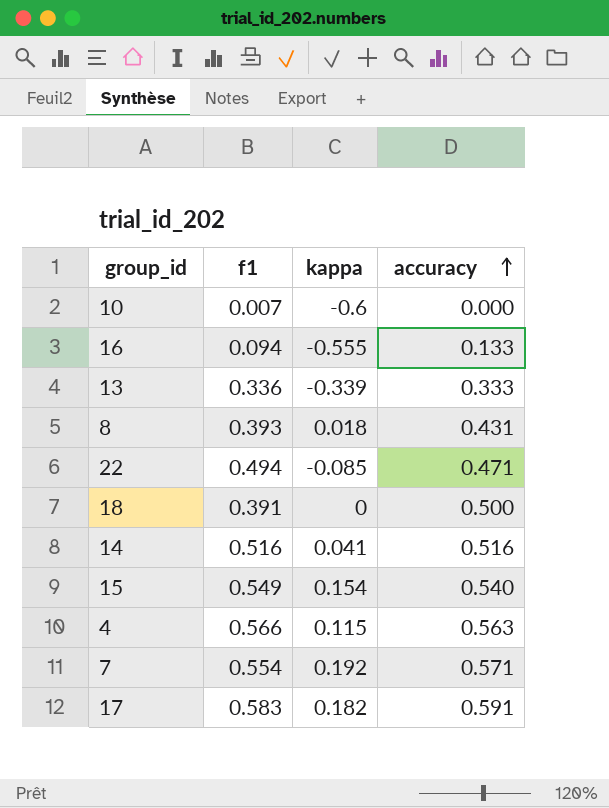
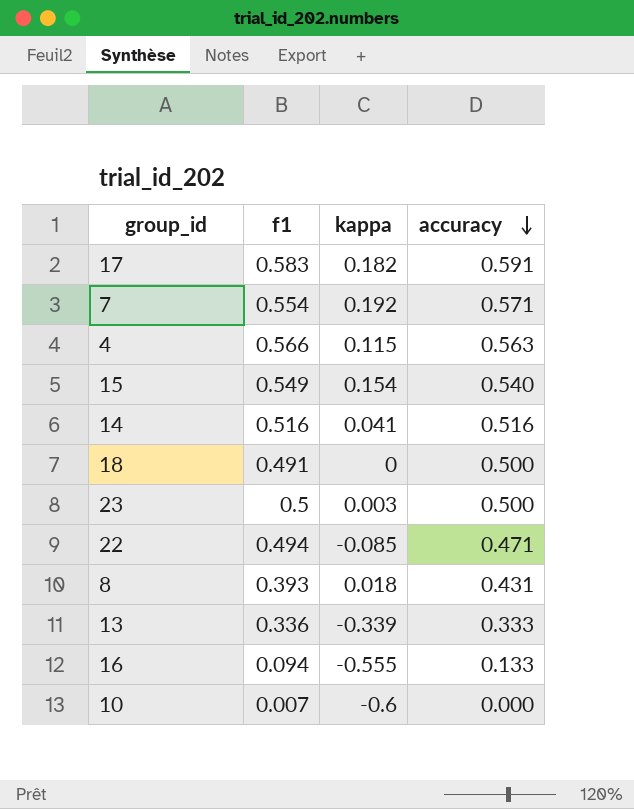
row order: accuracy ascending -> accuracy descending
18 | f1: 0.391 -> 0.491
row 23: none -> 0.5 | 0.003 | 0.500

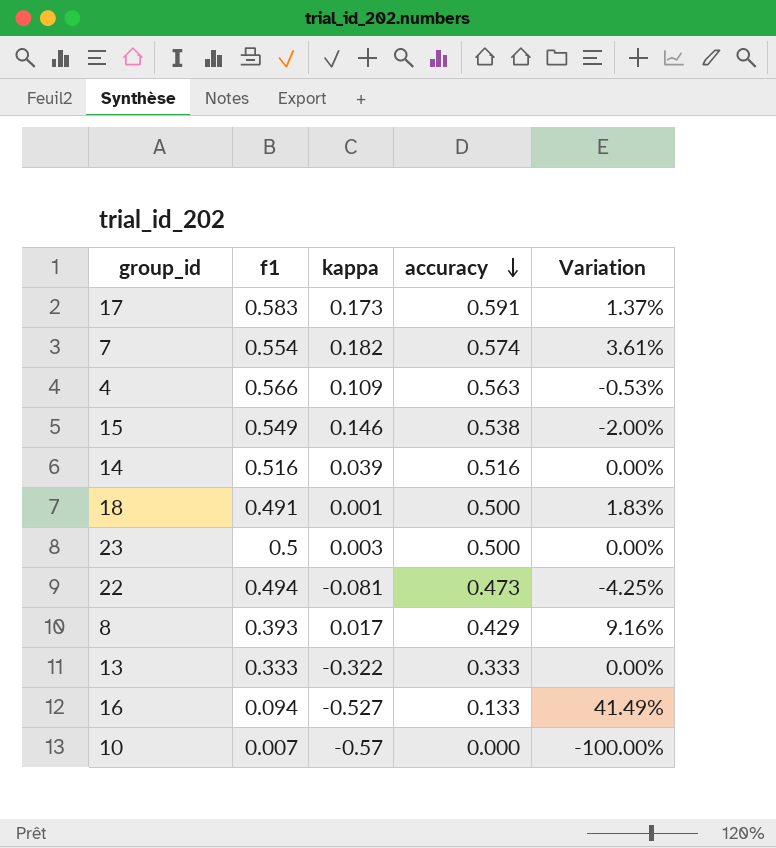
column Variation | formula: none -> ([accuracy] - [f1]) / [f1]
17 | kappa: 0.182 -> 0.173
7 | kappa: 0.192 -> 0.182
7 | accuracy: 0.571 -> 0.574
4 | kappa: 0.115 -> 0.109
15 | kappa: 0.154 -> 0.146
15 | accuracy: 0.540 -> 0.538
14 | kappa: 0.041 -> 0.039
18 | kappa: 0 -> 0.001
22 | kappa: -0.085 -> -0.081
22 | accuracy: 0.471 -> 0.473
8 | kappa: 0.018 -> 0.017
8 | accuracy: 0.431 -> 0.429
13 | f1: 0.336 -> 0.333
13 | kappa: -0.339 -> -0.322
16 | kappa: -0.555 -> -0.527
10 | kappa: -0.6 -> -0.57

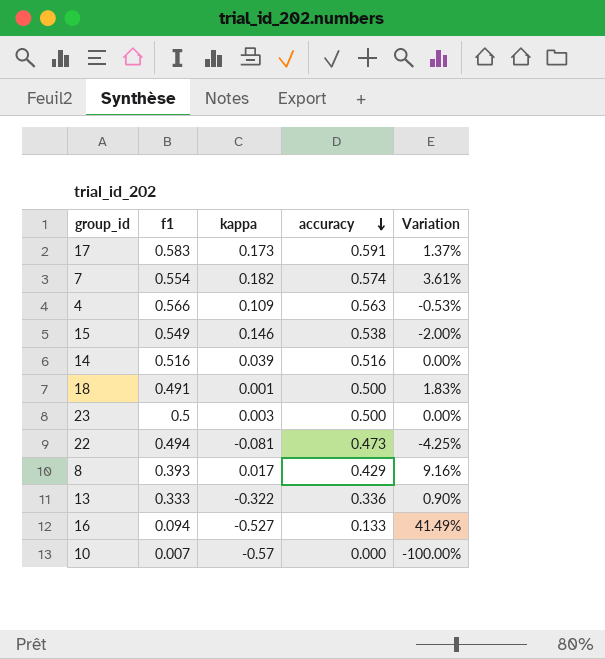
13 | accuracy: 0.333 -> 0.336
13 | Variation: 0.00% -> 0.90%

